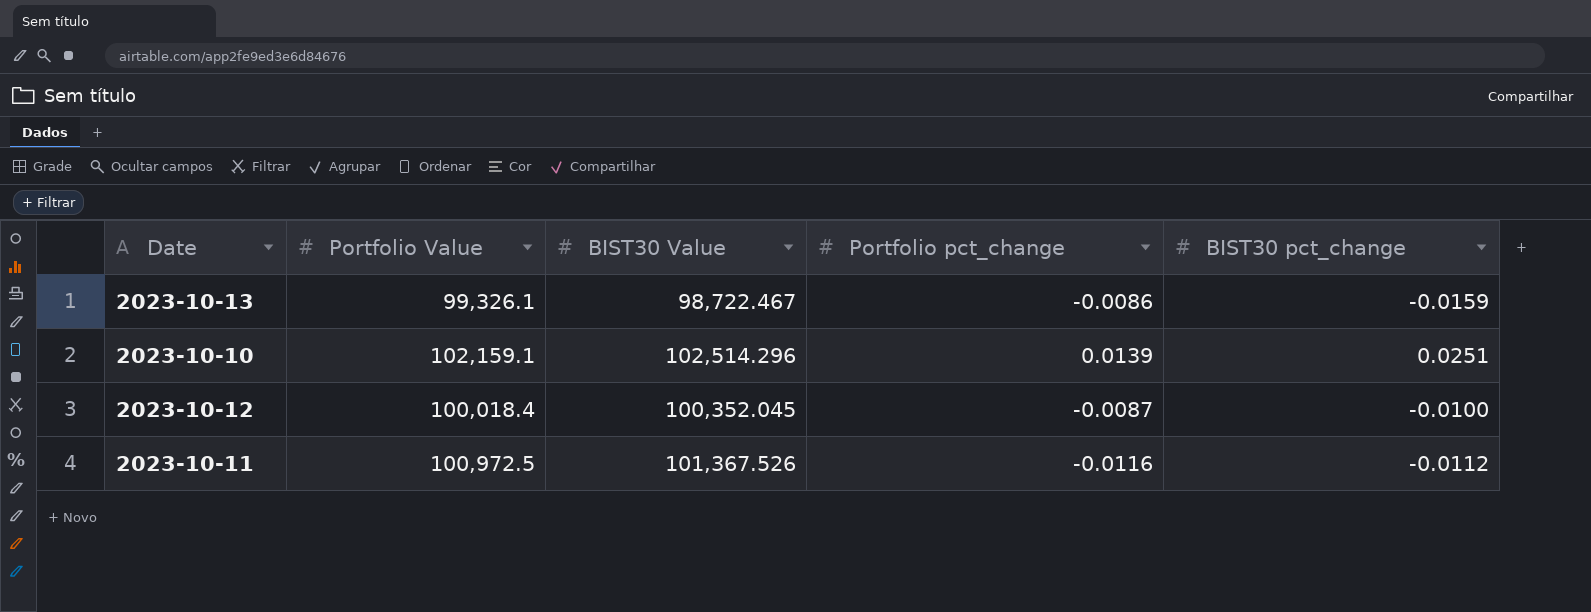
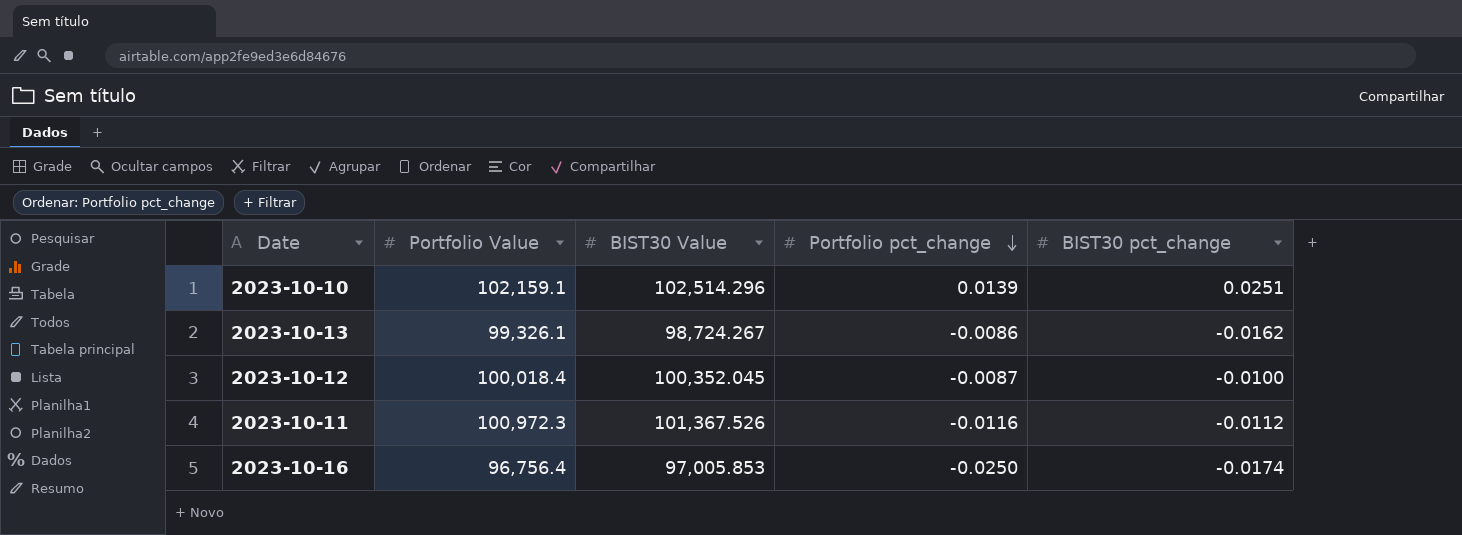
row order: none -> Portfolio pct_change descending
2023-10-13 | BIST30 Value: 98,722.467 -> 98,724.267
2023-10-13 | BIST30 pct_change: -0.0159 -> -0.0162
2023-10-11 | Portfolio Value: 100,972.5 -> 100,972.3
row 2023-10-16: none -> 96,756.4 | 97,005.853 | -0.0250 | -0.0174

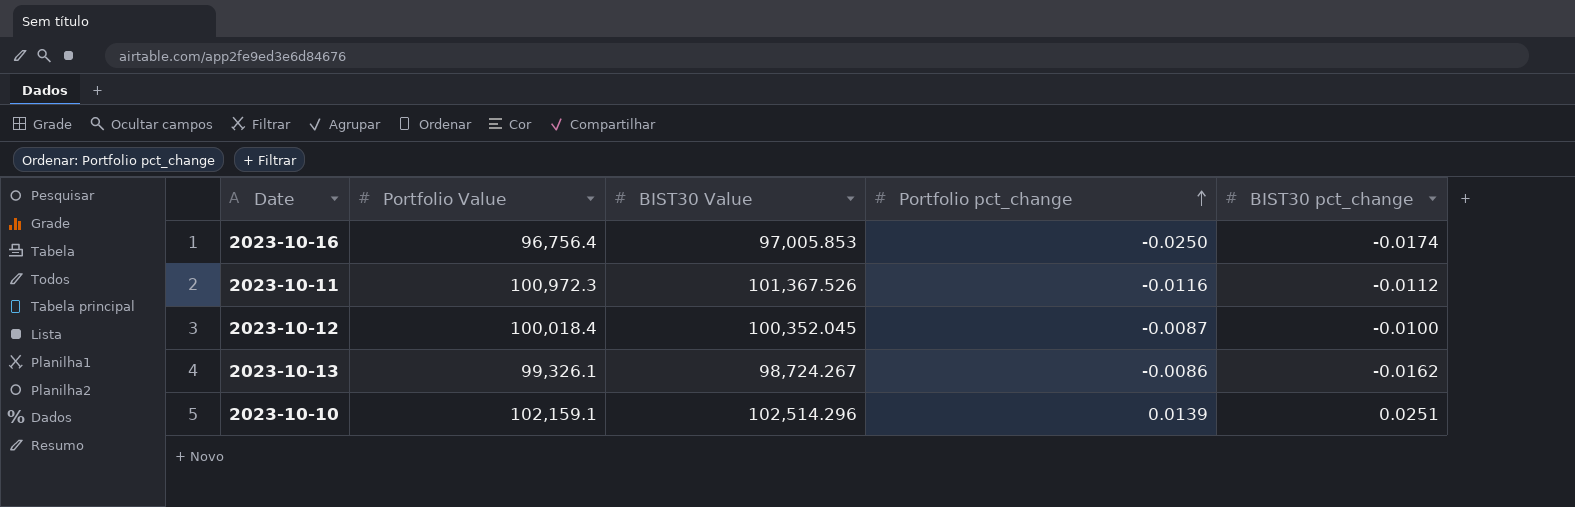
row order: Portfolio pct_change descending -> Portfolio pct_change ascending

